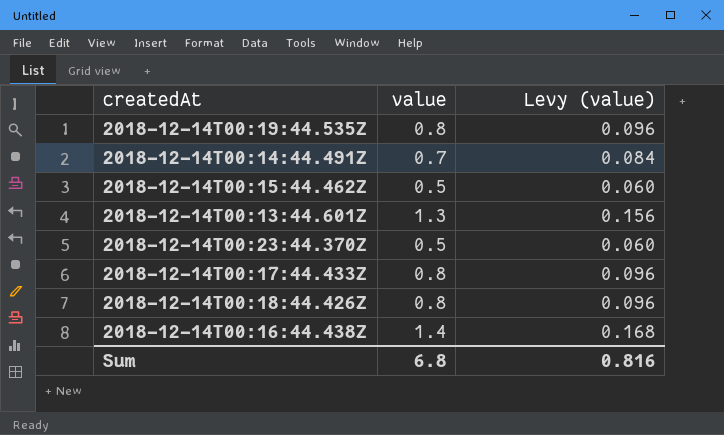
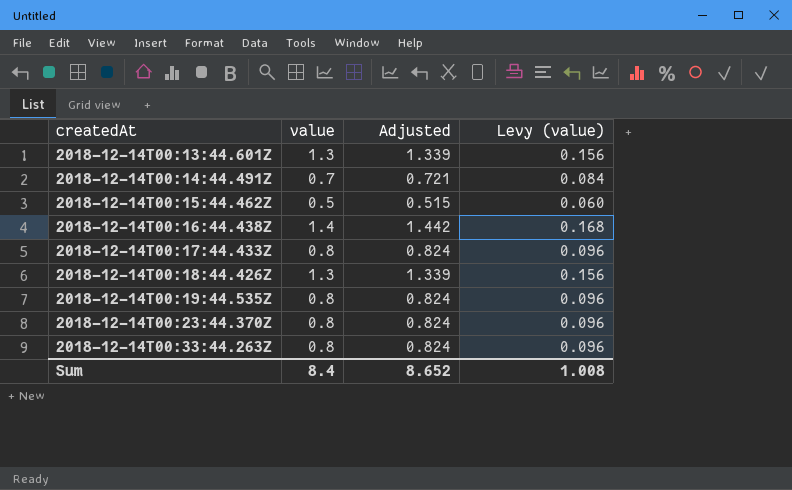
row order: none -> createdAt ascending
column Adjusted | formula: none -> [value] * 1.03
2018-12-14T00:18:44.426Z | value: 0.8 -> 1.3
2018-12-14T00:18:44.426Z | Levy (value): 0.096 -> 0.156
2018-12-14T00:23:44.370Z | value: 0.5 -> 0.8
2018-12-14T00:23:44.370Z | Levy (value): 0.060 -> 0.096
row 2018-12-14T00:33:44.263Z: none -> 0.8 | 0.824 | 0.096
Sum | value: 6.8 -> 8.4
Sum | Levy (value): 0.816 -> 1.008

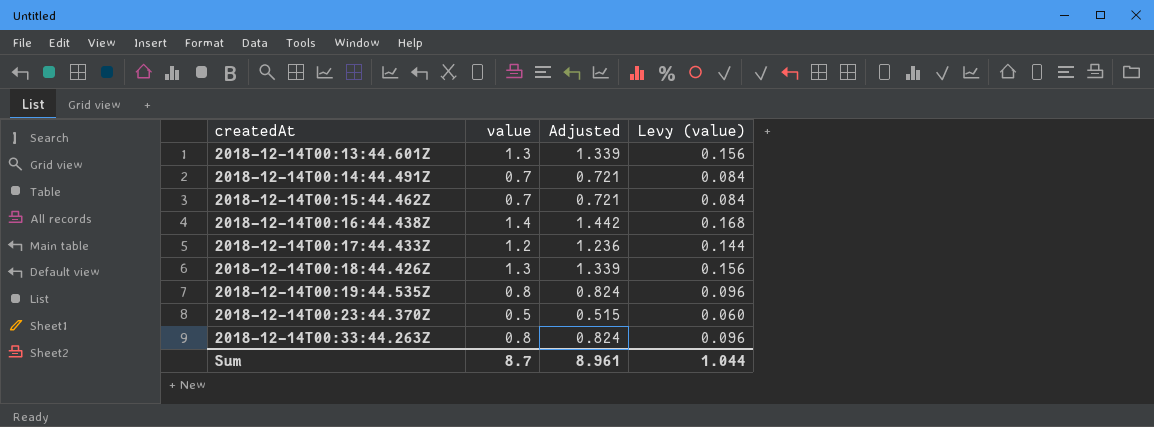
2018-12-14T00:15:44.462Z | value: 0.5 -> 0.7
2018-12-14T00:15:44.462Z | Adjusted: 0.515 -> 0.721
2018-12-14T00:15:44.462Z | Levy (value): 0.060 -> 0.084
2018-12-14T00:17:44.433Z | value: 0.8 -> 1.2
2018-12-14T00:17:44.433Z | Adjusted: 0.824 -> 1.236
2018-12-14T00:17:44.433Z | Levy (value): 0.096 -> 0.144
2018-12-14T00:23:44.370Z | value: 0.8 -> 0.5
2018-12-14T00:23:44.370Z | Adjusted: 0.824 -> 0.515
2018-12-14T00:23:44.370Z | Levy (value): 0.096 -> 0.060
Sum | value: 8.4 -> 8.7
Sum | Adjusted: 8.652 -> 8.961
Sum | Levy (value): 1.008 -> 1.044

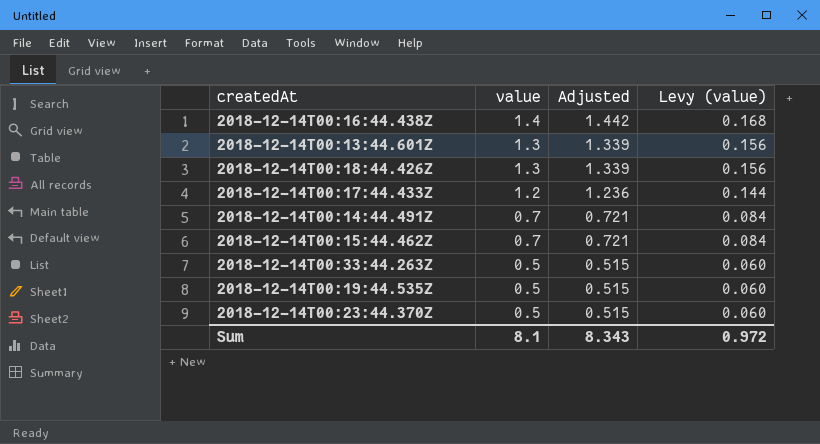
row order: createdAt ascending -> value descending
2018-12-14T00:33:44.263Z | value: 0.8 -> 0.5
2018-12-14T00:33:44.263Z | Adjusted: 0.824 -> 0.515
2018-12-14T00:33:44.263Z | Levy (value): 0.096 -> 0.060
2018-12-14T00:19:44.535Z | value: 0.8 -> 0.5
2018-12-14T00:19:44.535Z | Adjusted: 0.824 -> 0.515
2018-12-14T00:19:44.535Z | Levy (value): 0.096 -> 0.060
Sum | value: 8.7 -> 8.1
Sum | Adjusted: 8.961 -> 8.343
Sum | Levy (value): 1.044 -> 0.972

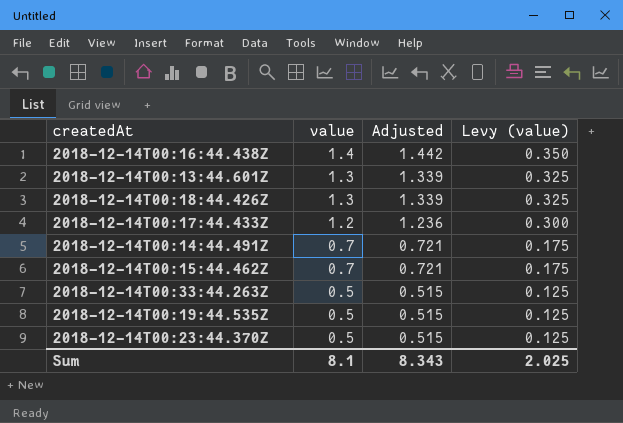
column Levy (value) | formula: [value] * 0.12 -> [value] * 0.25
Sum | Levy (value): 0.972 -> 2.025

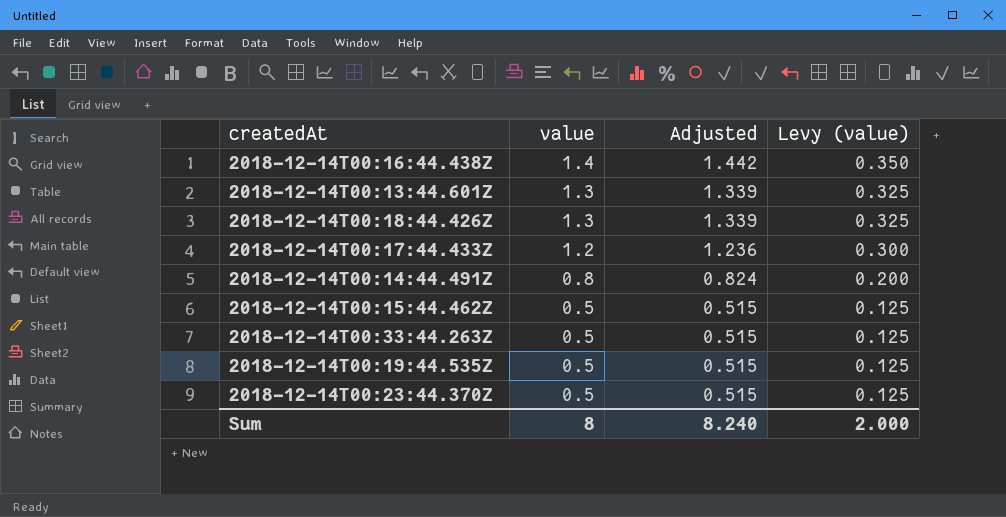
2018-12-14T00:14:44.491Z | value: 0.7 -> 0.8
2018-12-14T00:14:44.491Z | Adjusted: 0.721 -> 0.824
2018-12-14T00:14:44.491Z | Levy (value): 0.175 -> 0.200
2018-12-14T00:15:44.462Z | value: 0.7 -> 0.5
2018-12-14T00:15:44.462Z | Adjusted: 0.721 -> 0.515
2018-12-14T00:15:44.462Z | Levy (value): 0.175 -> 0.125
Sum | value: 8.1 -> 8
Sum | Adjusted: 8.343 -> 8.240
Sum | Levy (value): 2.025 -> 2.000

